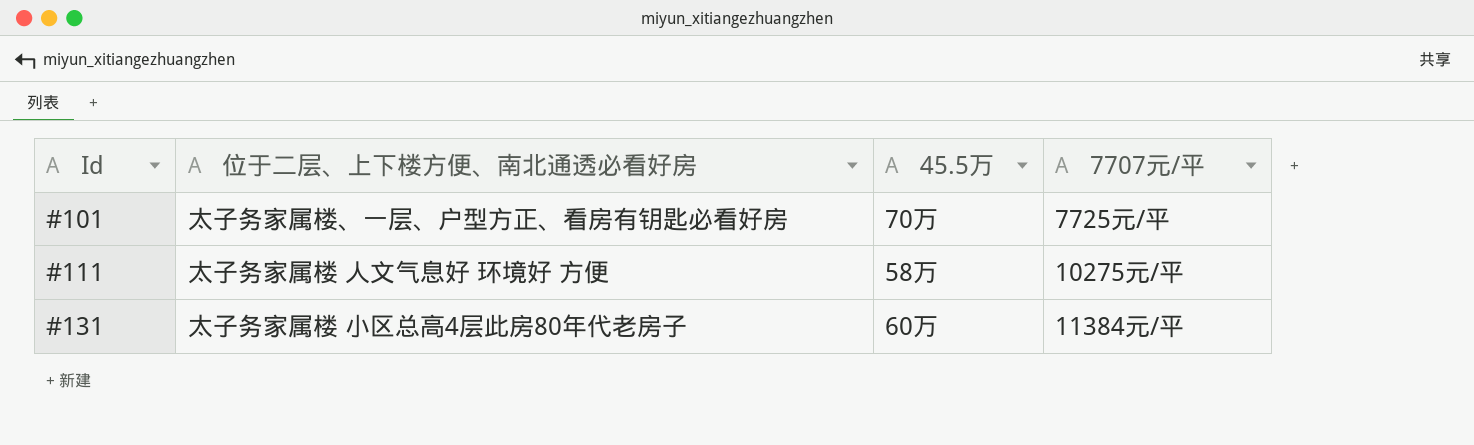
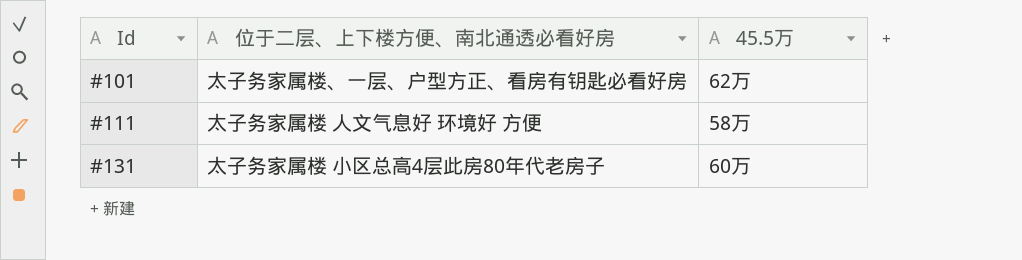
column 7707元/平 | position: 4 -> none
#101 | 45.5万: 70万 -> 62万

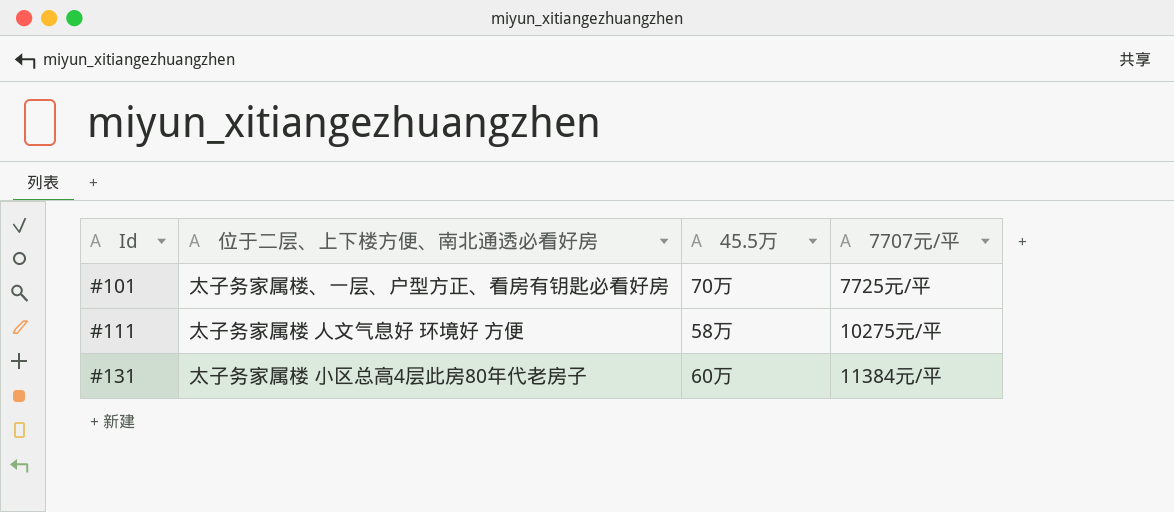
column 7707元/平 | position: none -> 4
#101 | 45.5万: 62万 -> 70万

